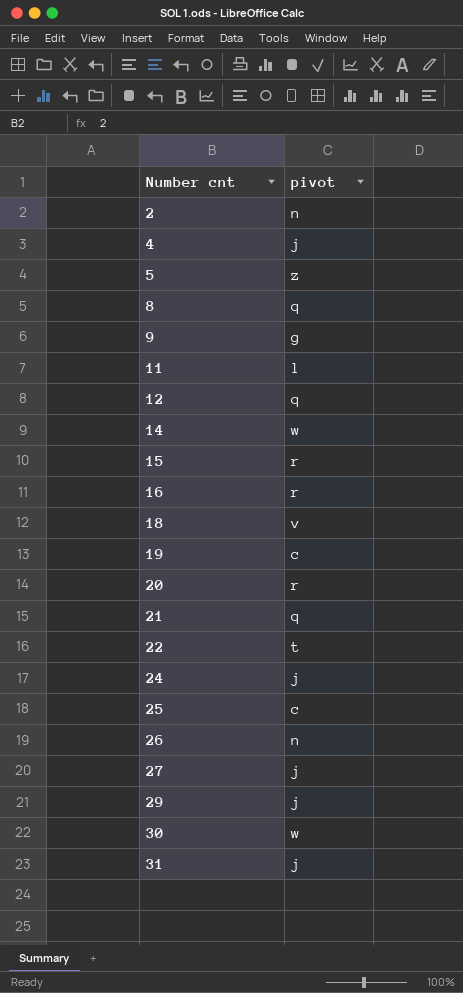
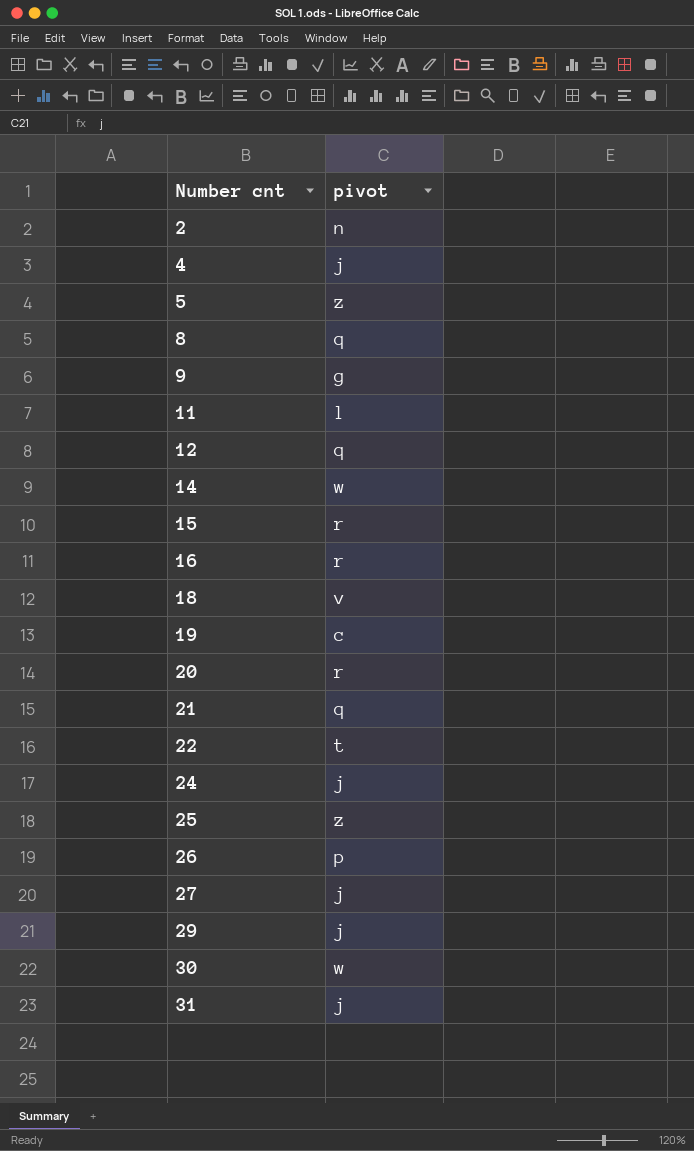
25 | pivot: c -> z
26 | pivot: n -> p

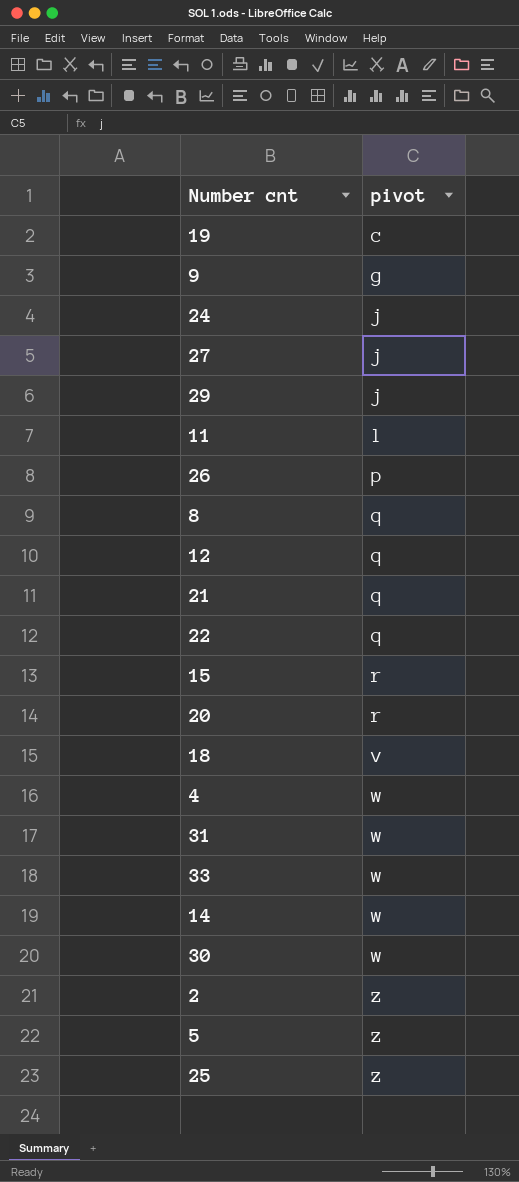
row order: Number cnt ascending -> pivot ascending
row 16: r -> none
22 | pivot: t -> q
4 | pivot: j -> w
31 | pivot: j -> w
row 33: none -> w
2 | pivot: n -> z

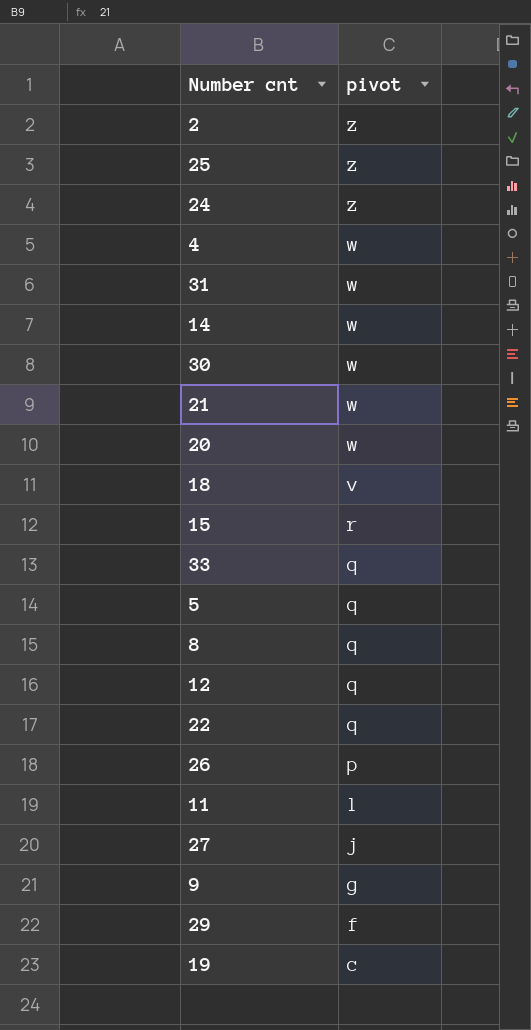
row order: pivot ascending -> pivot descending
24 | pivot: j -> z
21 | pivot: q -> w
20 | pivot: r -> w
33 | pivot: w -> q
5 | pivot: z -> q
29 | pivot: j -> f

